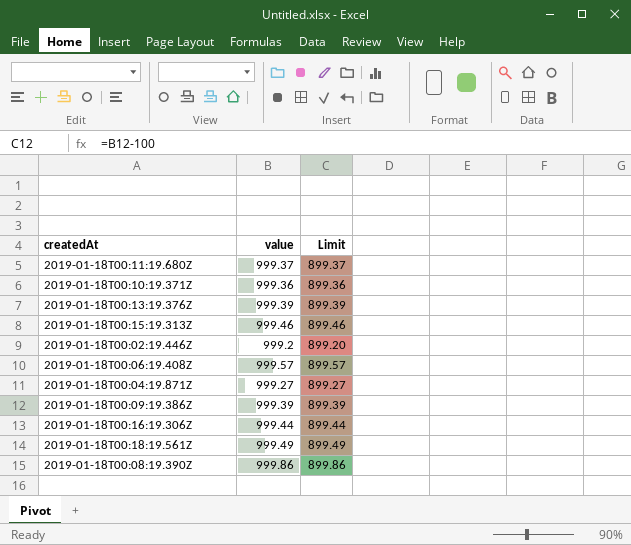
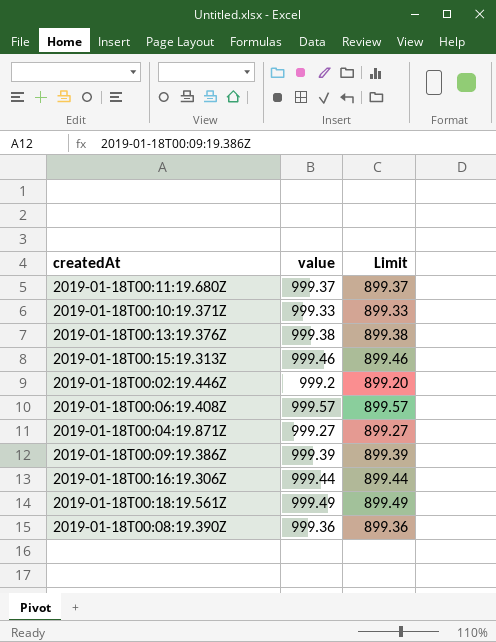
2019-01-18T00:10:19.371Z | value: 999.36 -> 999.33
2019-01-18T00:10:19.371Z | Limit: 899.36 -> 899.33
2019-01-18T00:13:19.376Z | value: 999.39 -> 999.38
2019-01-18T00:13:19.376Z | Limit: 899.39 -> 899.38
2019-01-18T00:08:19.390Z | value: 999.86 -> 999.36
2019-01-18T00:08:19.390Z | Limit: 899.86 -> 899.36

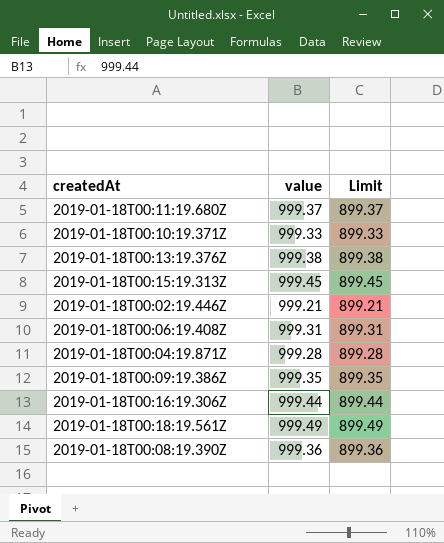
2019-01-18T00:15:19.313Z | value: 999.46 -> 999.45
2019-01-18T00:15:19.313Z | Limit: 899.46 -> 899.45
2019-01-18T00:02:19.446Z | value: 999.2 -> 999.21
2019-01-18T00:02:19.446Z | Limit: 899.20 -> 899.21
2019-01-18T00:06:19.408Z | value: 999.57 -> 999.31
2019-01-18T00:06:19.408Z | Limit: 899.57 -> 899.31
2019-01-18T00:04:19.871Z | value: 999.27 -> 999.28
2019-01-18T00:04:19.871Z | Limit: 899.27 -> 899.28
2019-01-18T00:09:19.386Z | value: 999.39 -> 999.35
2019-01-18T00:09:19.386Z | Limit: 899.39 -> 899.35

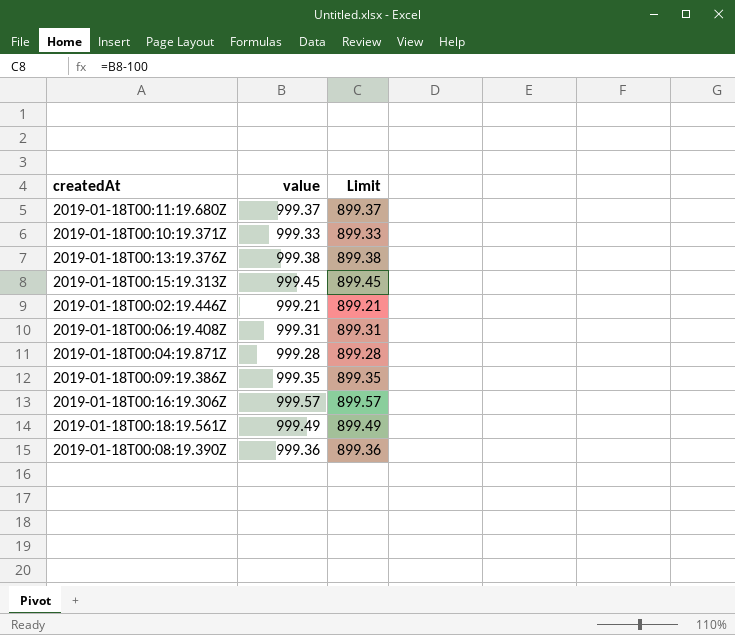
2019-01-18T00:16:19.306Z | value: 999.44 -> 999.57
2019-01-18T00:16:19.306Z | Limit: 899.44 -> 899.57

